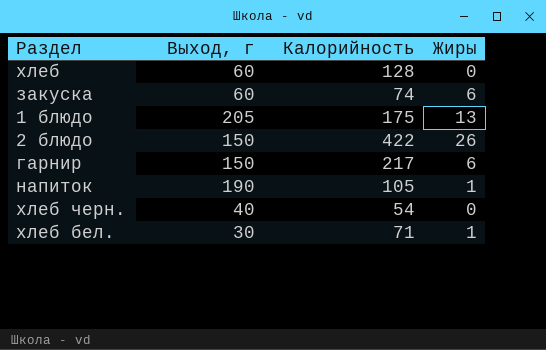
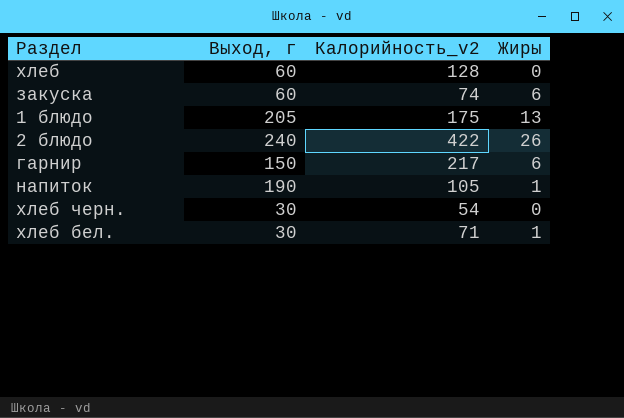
column name: Калорийность -> Калорийность_v2
2 блюдо | Выход, г: 150 -> 240
хлеб черн. | Выход, г: 40 -> 30

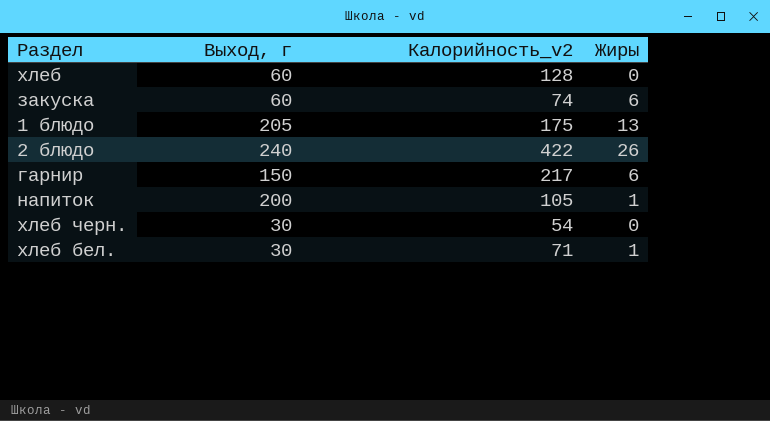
напиток | Выход, г: 190 -> 200

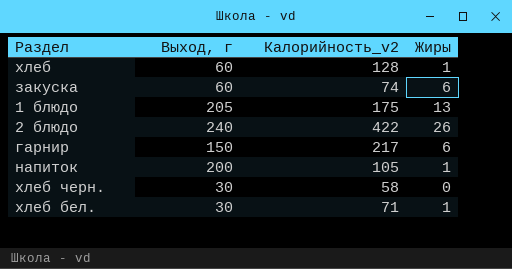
хлеб | Жиры: 0 -> 1
хлеб черн. | Калорийность_v2: 54 -> 58

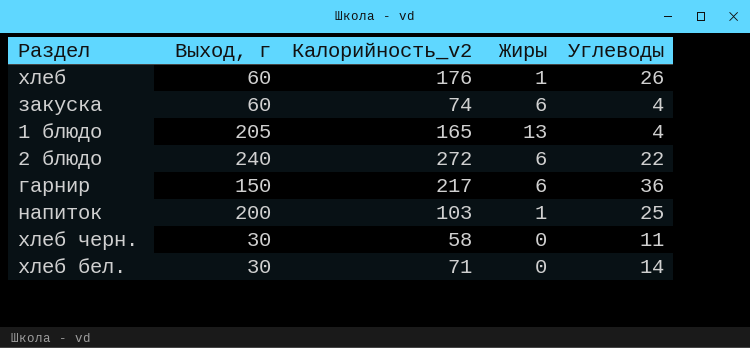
column Углеводы | position: none -> 5
хлеб | Калорийность_v2: 128 -> 176
1 блюдо | Калорийность_v2: 175 -> 165
2 блюдо | Калорийность_v2: 422 -> 272
2 блюдо | Жиры: 26 -> 6
напиток | Калорийность_v2: 105 -> 103
хлеб бел. | Жиры: 1 -> 0

